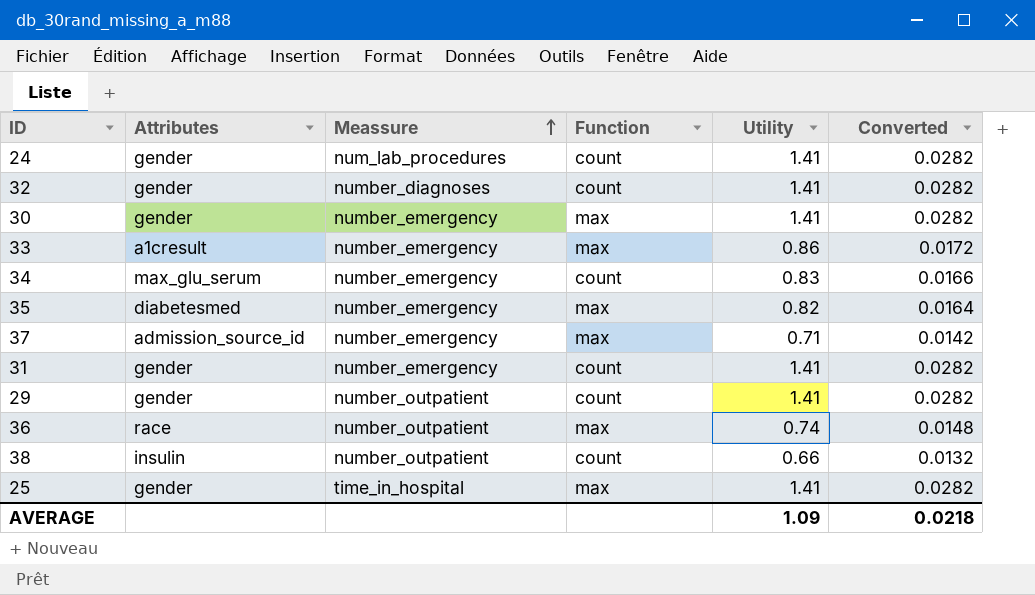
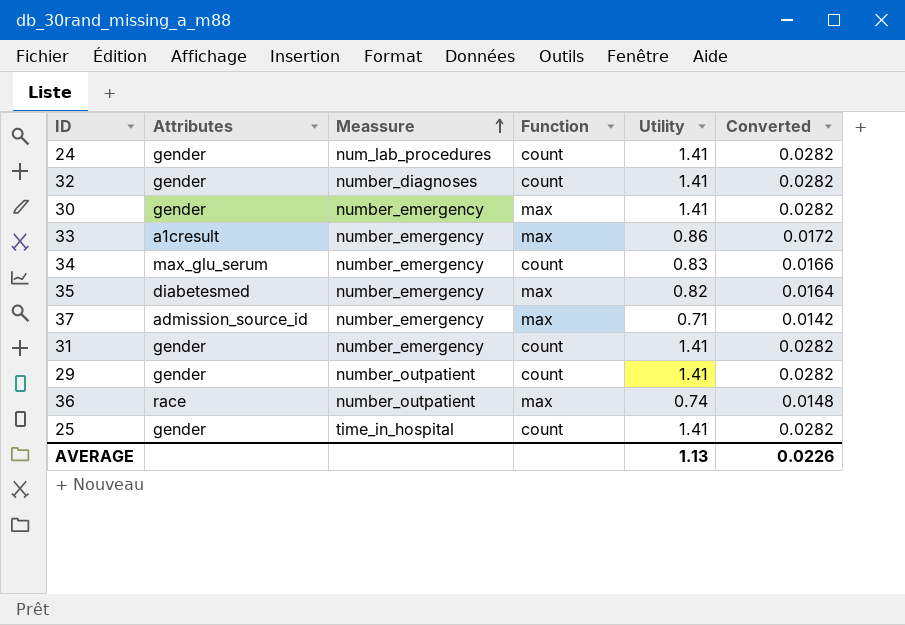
row 38: insulin | number_outpatient | count | 0.66 | 0.0132 -> none
25 | Function: max -> count
AVERAGE | Utility: 1.09 -> 1.13
AVERAGE | Converted: 0.0218 -> 0.0226

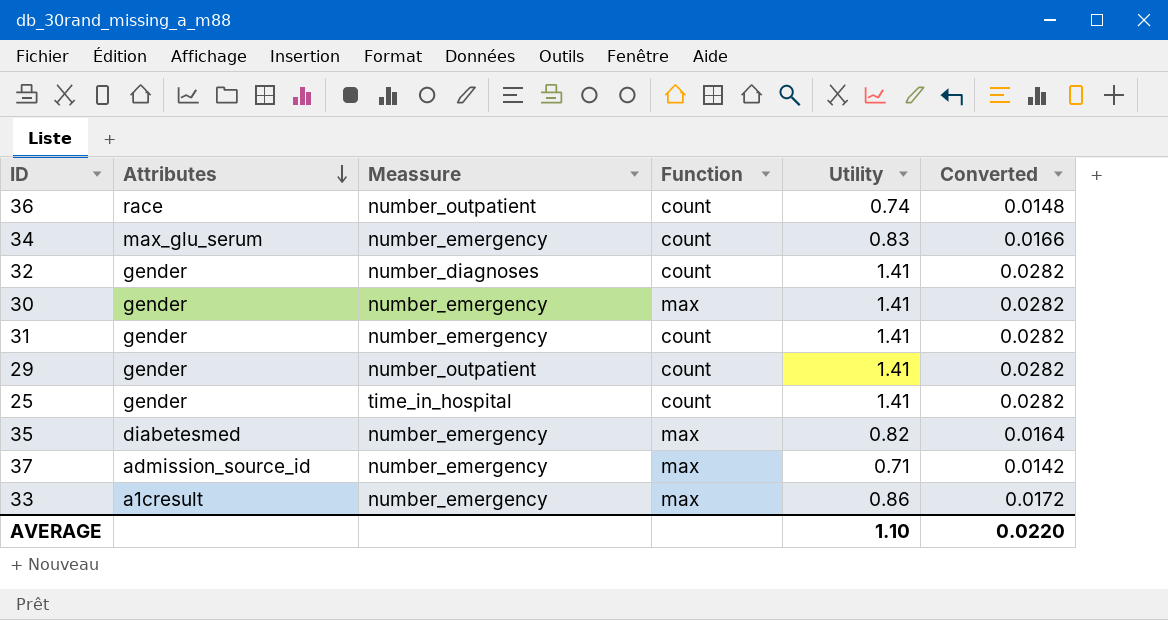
row order: Meassure ascending -> Attributes descending
row 24: gender | num_lab_procedures | count | 1.41 | 0.0282 -> none
36 | Function: max -> count
AVERAGE | Utility: 1.13 -> 1.10
AVERAGE | Converted: 0.0226 -> 0.0220

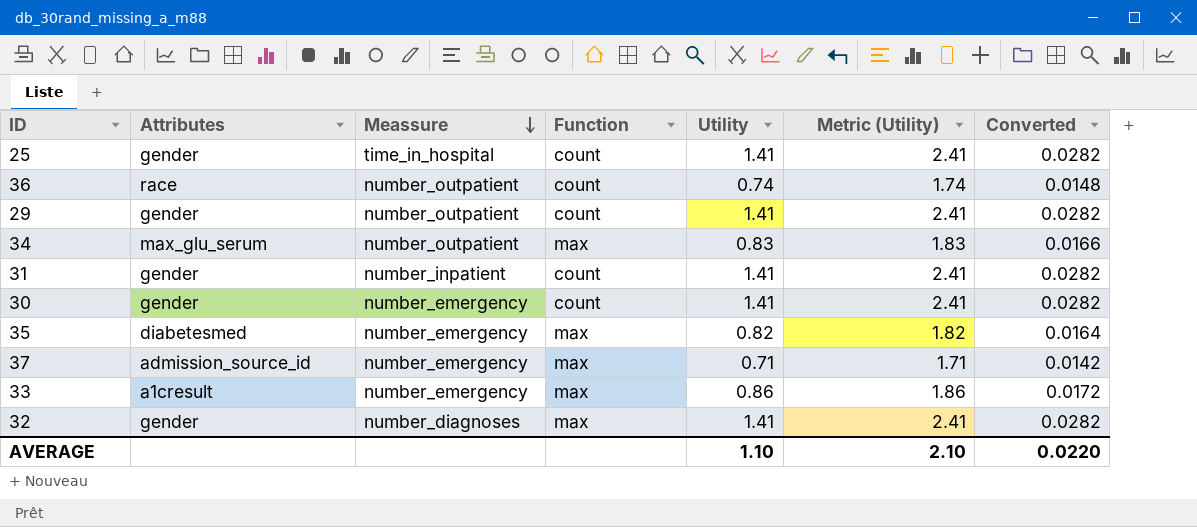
row order: Attributes descending -> Meassure descending
column Metric (Utility) | formula: none -> [Utility] + 1
34 | Meassure: number_emergency -> number_outpatient
34 | Function: count -> max
31 | Meassure: number_emergency -> number_inpatient
30 | Function: max -> count
32 | Function: count -> max

